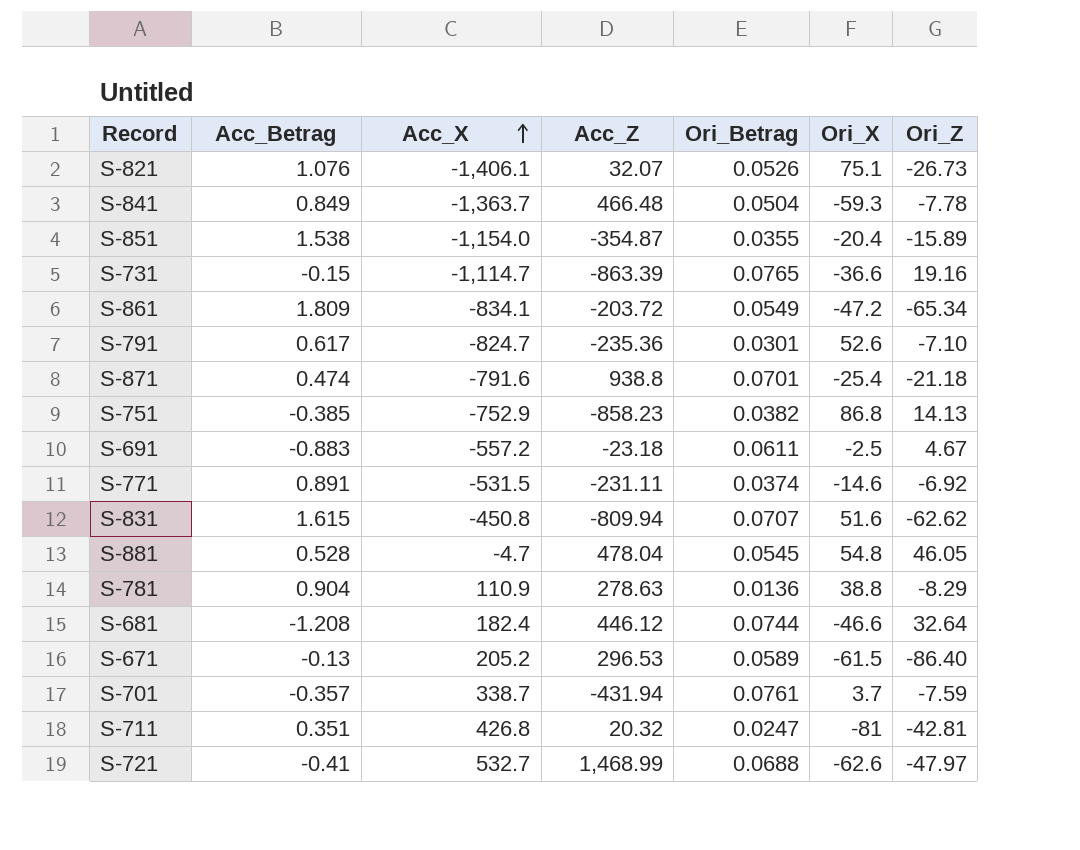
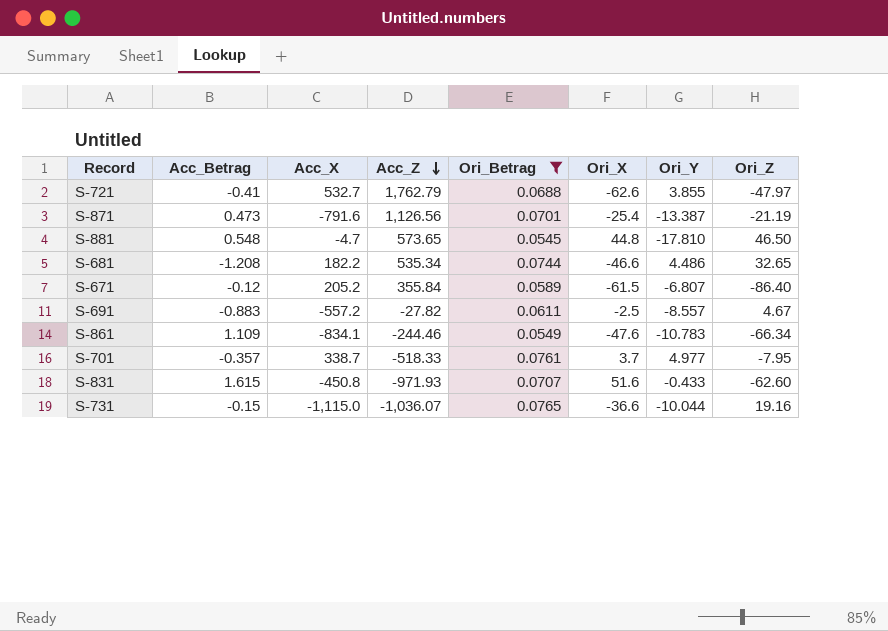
filter: none -> Ori_Betrag >= 0.0545
row order: Acc_X ascending -> Acc_Z descending
column Ori_Y | position: none -> 7
S-721 | Acc_Z: 1,468.99 -> 1,762.79
S-871 | Acc_Betrag: 0.474 -> 0.473
S-871 | Acc_Z: 938.8 -> 1,126.56
S-871 | Ori_Z: -21.18 -> -21.19
S-881 | Acc_Betrag: 0.528 -> 0.548
S-881 | Acc_Z: 478.04 -> 573.65
S-881 | Ori_X: 54.8 -> 44.8
S-881 | Ori_Z: 46.05 -> 46.50
S-681 | Acc_X: 182.4 -> 182.2
S-681 | Acc_Z: 446.12 -> 535.34
S-681 | Ori_Z: 32.64 -> 32.65
S-671 | Acc_Betrag: -0.13 -> -0.12
S-671 | Acc_Z: 296.53 -> 355.84
S-691 | Acc_Z: -23.18 -> -27.82
S-861 | Acc_Betrag: 1.809 -> 1.109
S-861 | Acc_Z: -203.72 -> -244.46
S-861 | Ori_X: -47.2 -> -47.6
S-861 | Ori_Z: -65.34 -> -66.34
S-701 | Acc_Z: -431.94 -> -518.33
S-701 | Ori_Z: -7.59 -> -7.95
S-831 | Acc_Z: -809.94 -> -971.93
S-831 | Ori_Z: -62.62 -> -62.60
S-731 | Acc_X: -1,114.7 -> -1,115.0
S-731 | Acc_Z: -863.39 -> -1,036.07

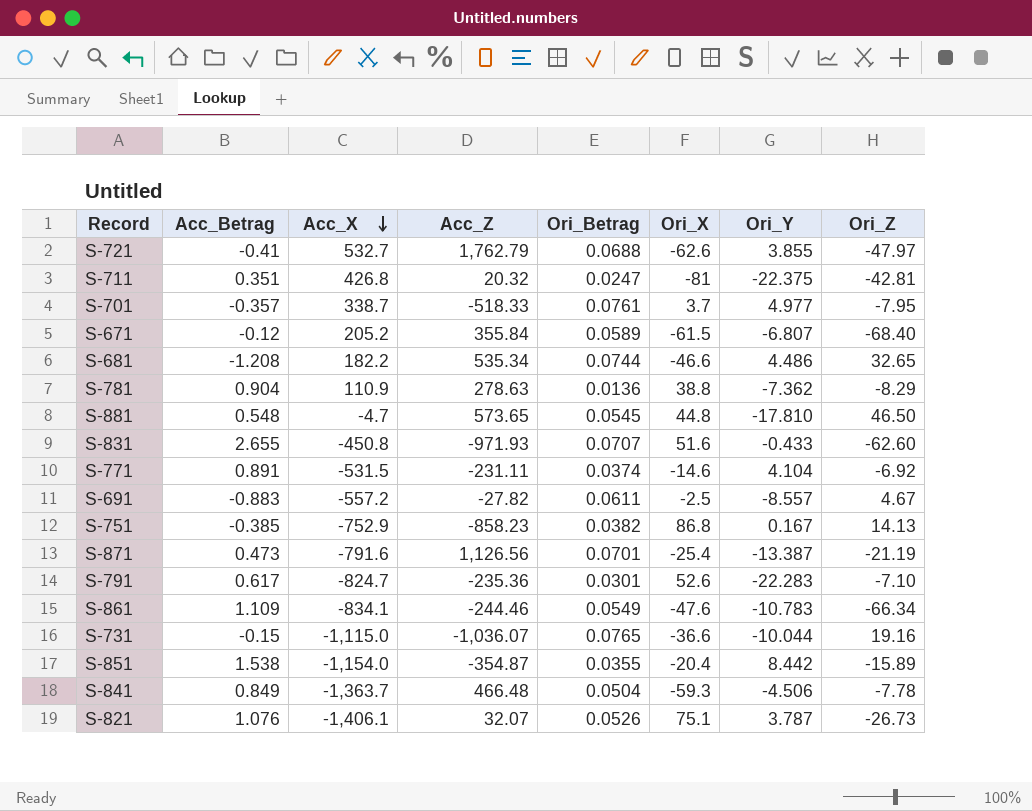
filter: Ori_Betrag >= 0.0545 -> none
row order: Acc_Z descending -> Acc_X descending
S-671 | Ori_Z: -86.40 -> -68.40
S-831 | Acc_Betrag: 1.615 -> 2.655

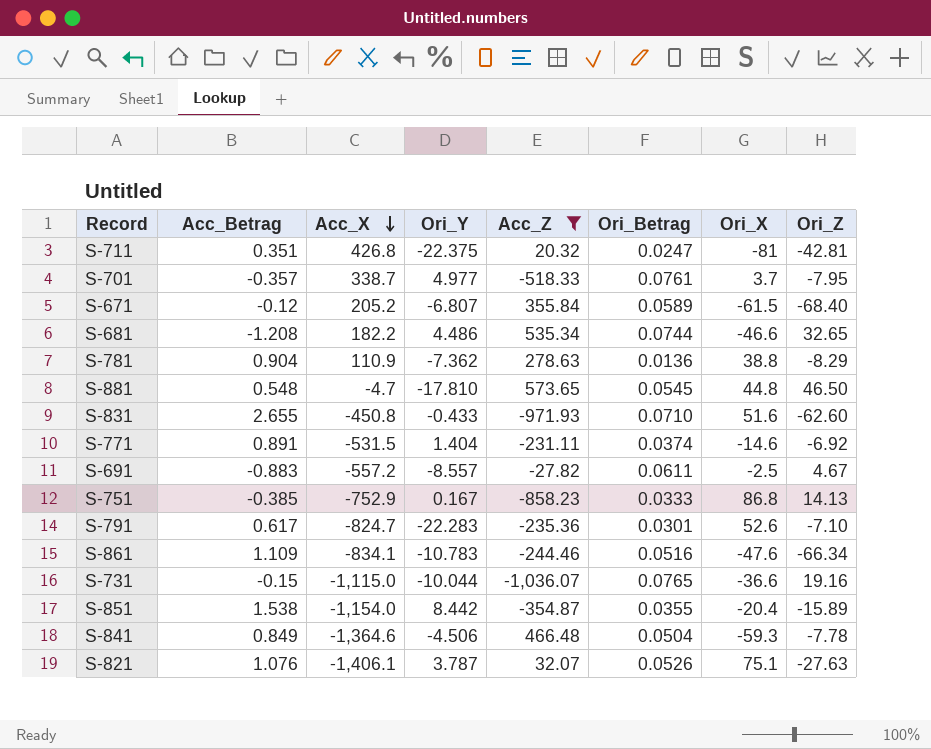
filter: none -> Acc_Z <= 573.65
column Ori_Y | position: 7 -> 4
S-831 | Ori_Betrag: 0.0707 -> 0.0710
S-771 | Ori_Y: 4.104 -> 1.404
S-751 | Ori_Betrag: 0.0382 -> 0.0333
S-861 | Ori_Betrag: 0.0549 -> 0.0516
S-841 | Acc_X: -1,363.7 -> -1,364.6
S-821 | Ori_Z: -26.73 -> -27.63

